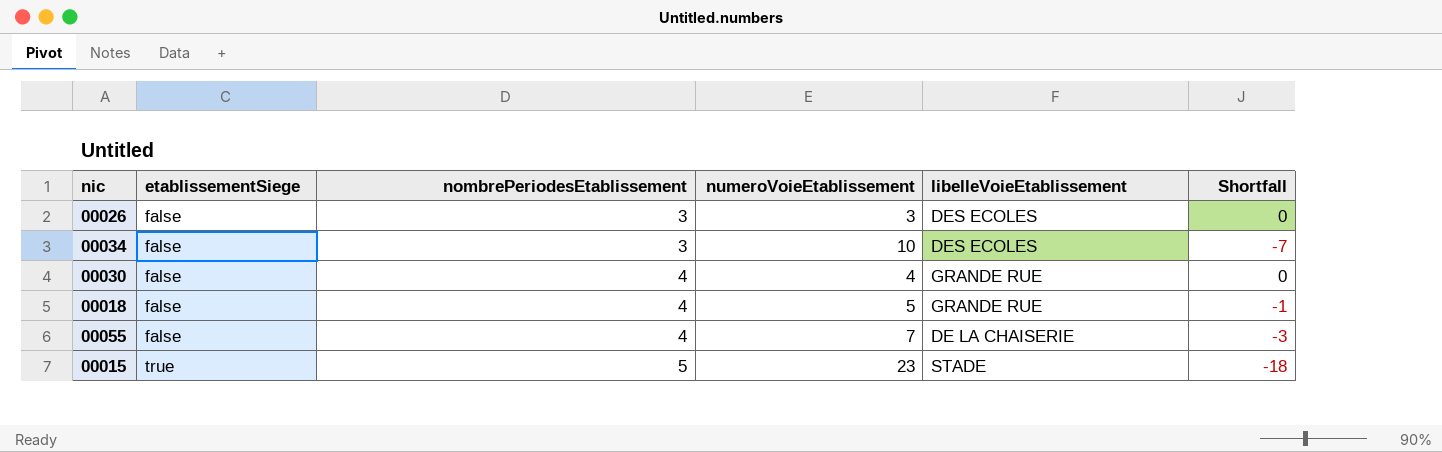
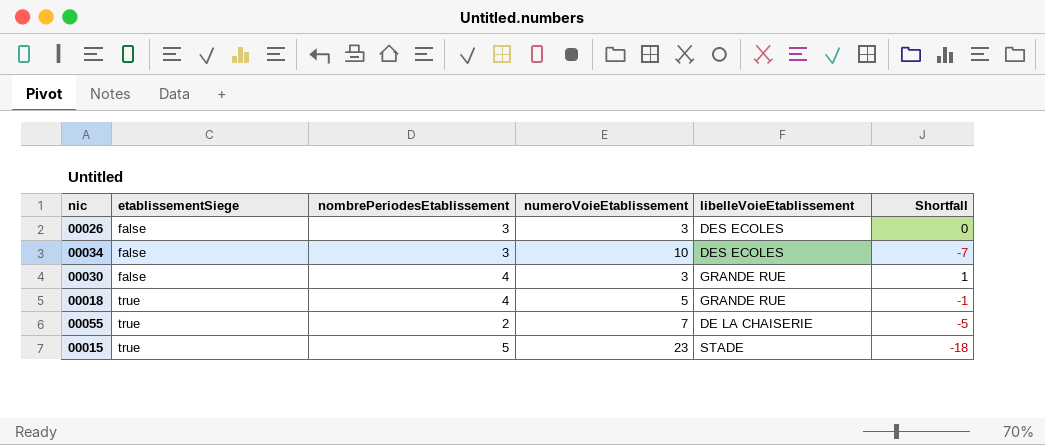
00030 | numeroVoieEtablissement: 4 -> 3
00030 | Shortfall: 0 -> 1
00018 | etablissementSiege: false -> true
00055 | etablissementSiege: false -> true
00055 | nombrePeriodesEtablissement: 4 -> 2
00055 | Shortfall: -3 -> -5

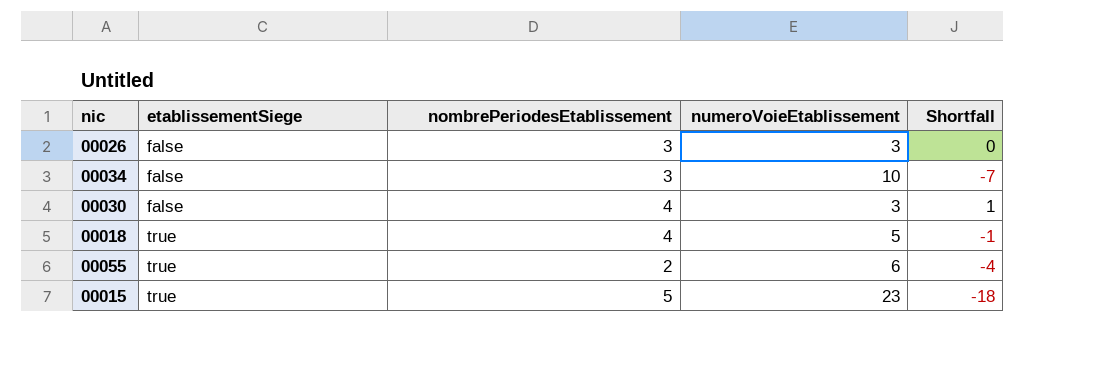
column libelleVoieEtablissement | position: 5 -> none
00055 | numeroVoieEtablissement: 7 -> 6
00055 | Shortfall: -5 -> -4

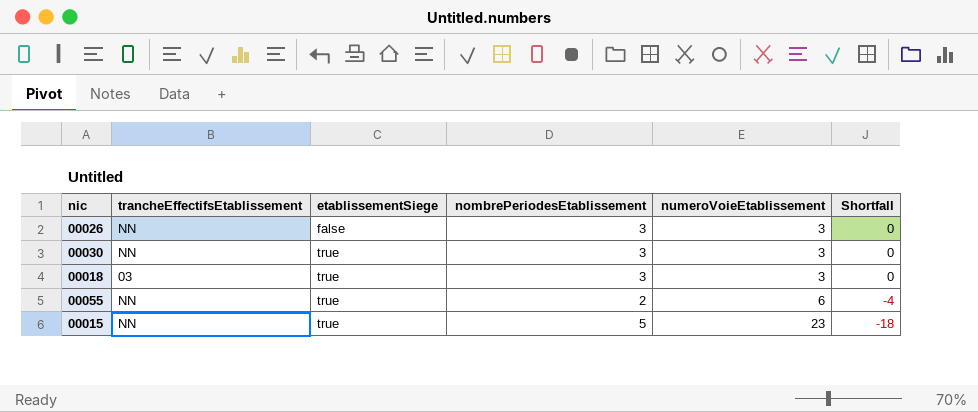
column trancheEffectifsEtablissement | position: none -> 2
row 00034: false | 3 | 10 | -7 -> none
00030 | etablissementSiege: false -> true
00030 | nombrePeriodesEtablissement: 4 -> 3
00030 | Shortfall: 1 -> 0
00018 | nombrePeriodesEtablissement: 4 -> 3
00018 | numeroVoieEtablissement: 5 -> 3
00018 | Shortfall: -1 -> 0

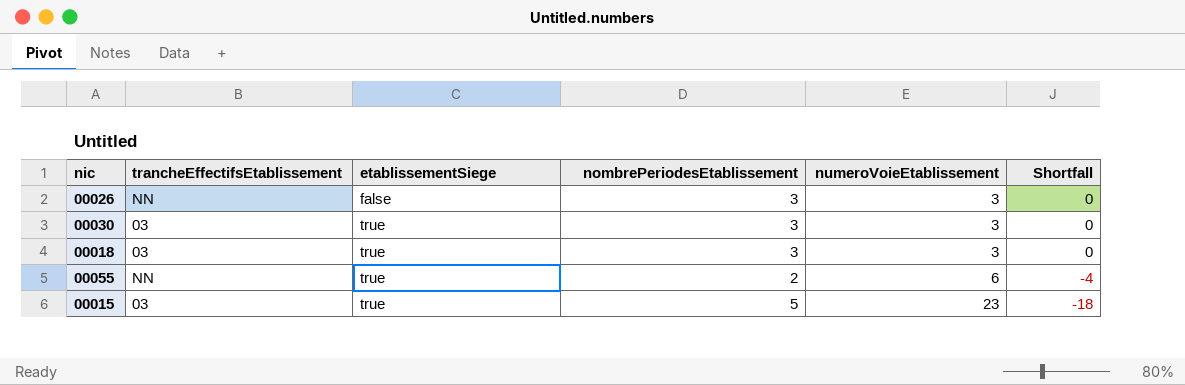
00030 | trancheEffectifsEtablissement: NN -> 03
00015 | trancheEffectifsEtablissement: NN -> 03

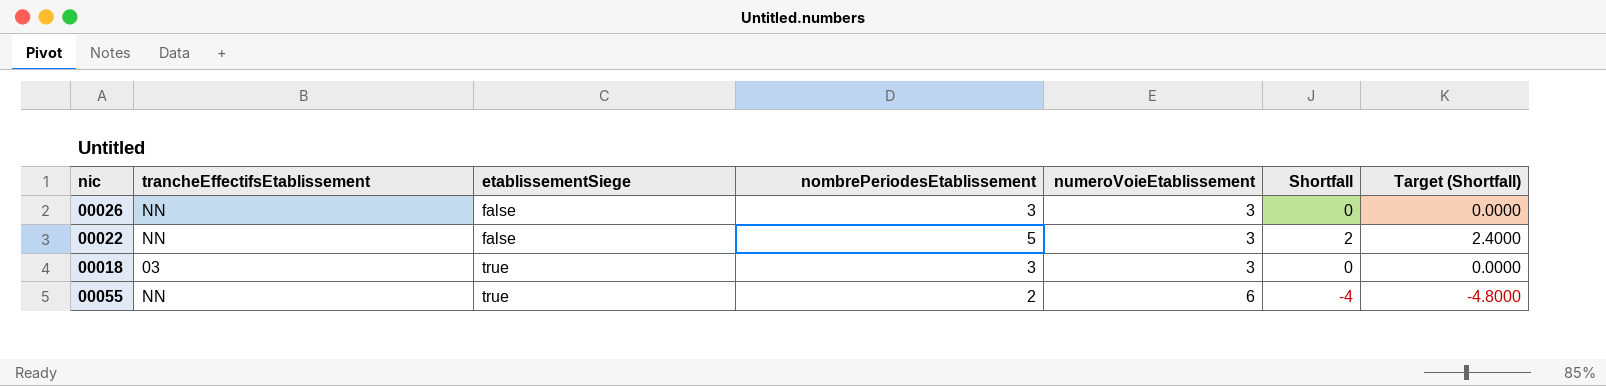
column Target (Shortfall) | formula: none -> [Shortfall] * 1.2
row 00030: 03 | true | 3 | 3 | 0 -> none
row 00015: 03 | true | 5 | 23 | -18 -> none
row 00022: none -> NN | false | 5 | 3 | 2 | 2.4000

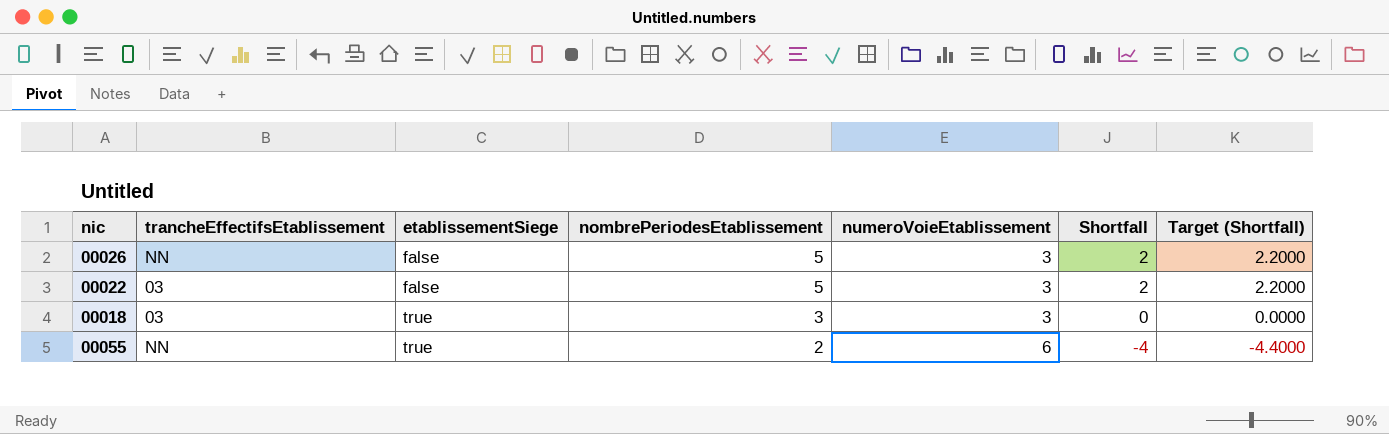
column Target (Shortfall) | formula: [Shortfall] * 1.2 -> [Shortfall] * 1.1
00026 | nombrePeriodesEtablissement: 3 -> 5
00026 | Shortfall: 0 -> 2
00022 | trancheEffectifsEtablissement: NN -> 03

